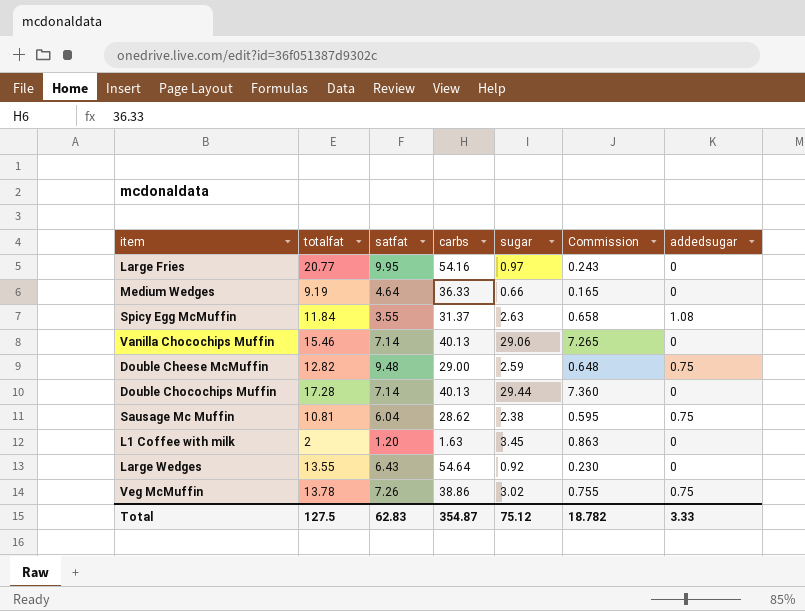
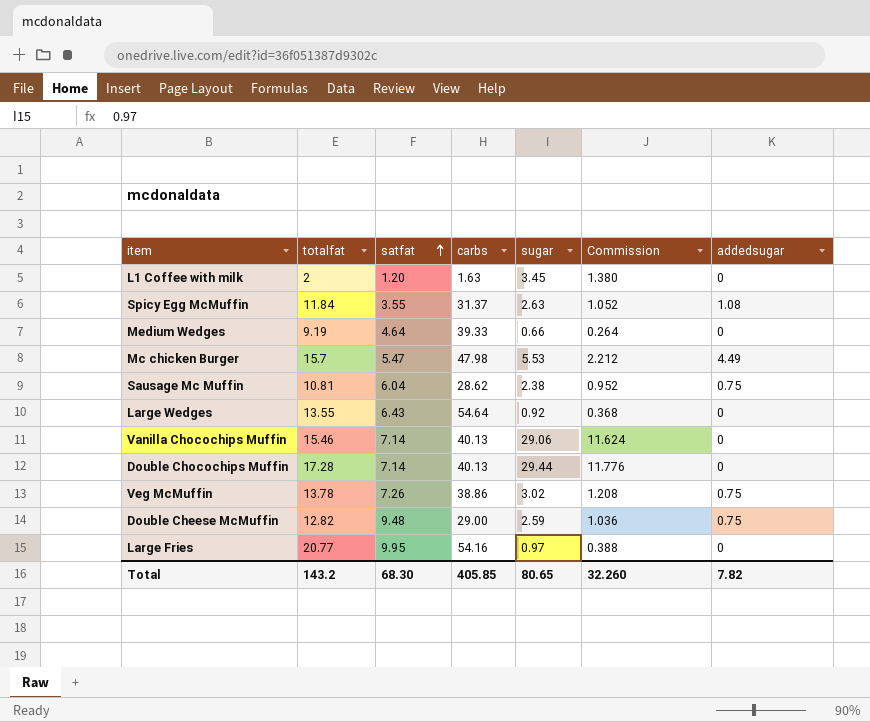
row order: none -> satfat ascending
column Commission | formula: [sugar] * 0.25 -> [sugar] * 0.4
Medium Wedges | carbs: 36.33 -> 39.33
row Mc chicken Burger: none -> 15.7 | 5.47 | 47.98 | 5.53 | 2.212 | 4.49
Total | totalfat: 127.5 -> 143.2
Total | satfat: 62.83 -> 68.30
Total | carbs: 354.87 -> 405.85
Total | sugar: 75.12 -> 80.65
Total | Commission: 18.782 -> 32.260
Total | addedsugar: 3.33 -> 7.82

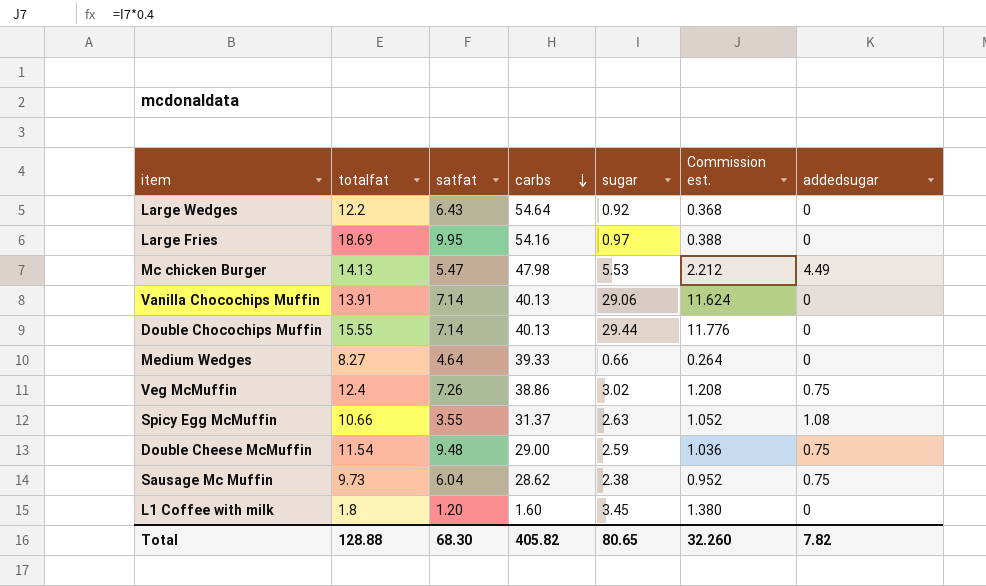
row order: satfat ascending -> carbs descending
column name: Commission -> Commission est.
Large Wedges | totalfat: 13.55 -> 12.2
Large Fries | totalfat: 20.77 -> 18.69
Mc chicken Burger | totalfat: 15.7 -> 14.13
Vanilla Chocochips Muffin | totalfat: 15.46 -> 13.91
Double Chocochips Muffin | totalfat: 17.28 -> 15.55
Medium Wedges | totalfat: 9.19 -> 8.27
Veg McMuffin | totalfat: 13.78 -> 12.4
Spicy Egg McMuffin | totalfat: 11.84 -> 10.66
Double Cheese McMuffin | totalfat: 12.82 -> 11.54
Sausage Mc Muffin | totalfat: 10.81 -> 9.73
L1 Coffee with milk | totalfat: 2 -> 1.8
L1 Coffee with milk | carbs: 1.63 -> 1.60
Total | totalfat: 143.2 -> 128.88
Total | carbs: 405.85 -> 405.82

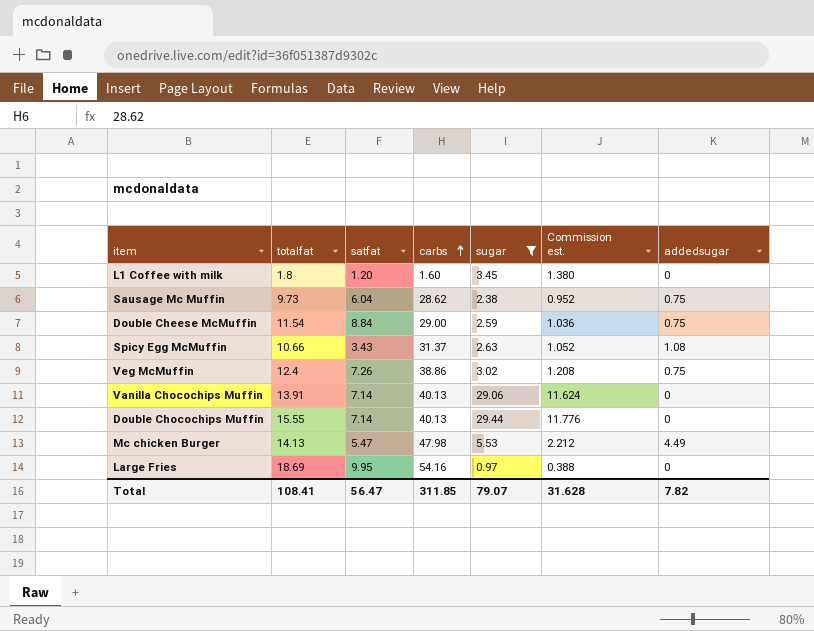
filter: none -> sugar >= 0.97
row order: carbs descending -> carbs ascending
Double Cheese McMuffin | satfat: 9.48 -> 8.84
Spicy Egg McMuffin | satfat: 3.55 -> 3.43
Total | totalfat: 128.88 -> 108.41
Total | satfat: 68.30 -> 56.47
Total | carbs: 405.82 -> 311.85
Total | sugar: 80.65 -> 79.07
Total | Commission est.: 32.260 -> 31.628

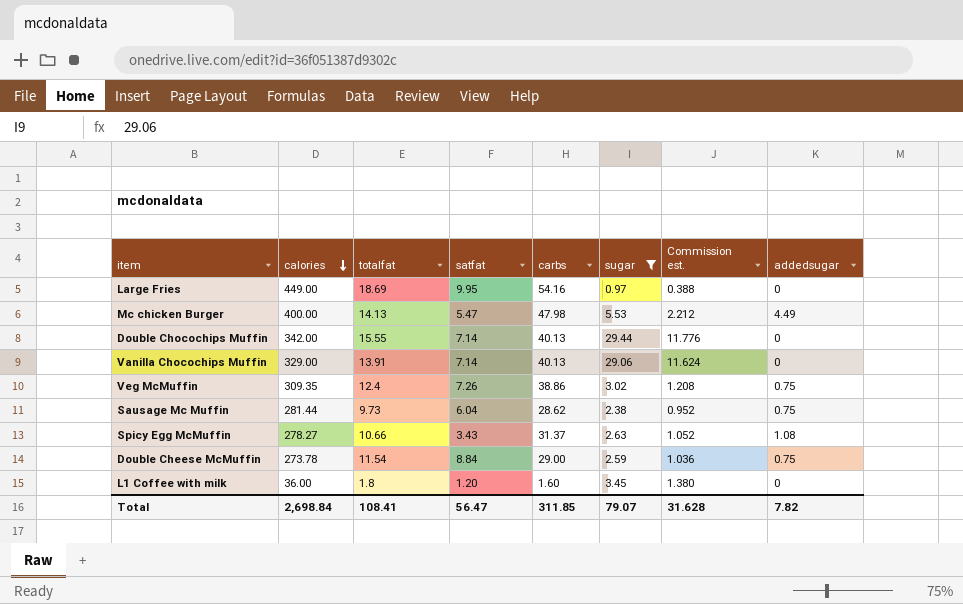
row order: carbs ascending -> calories descending
column calories | position: none -> 2

